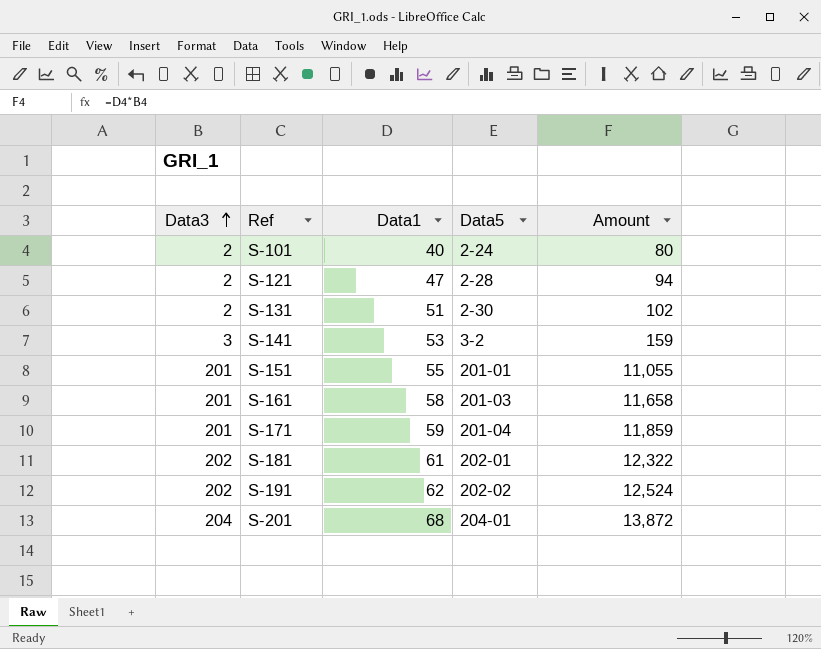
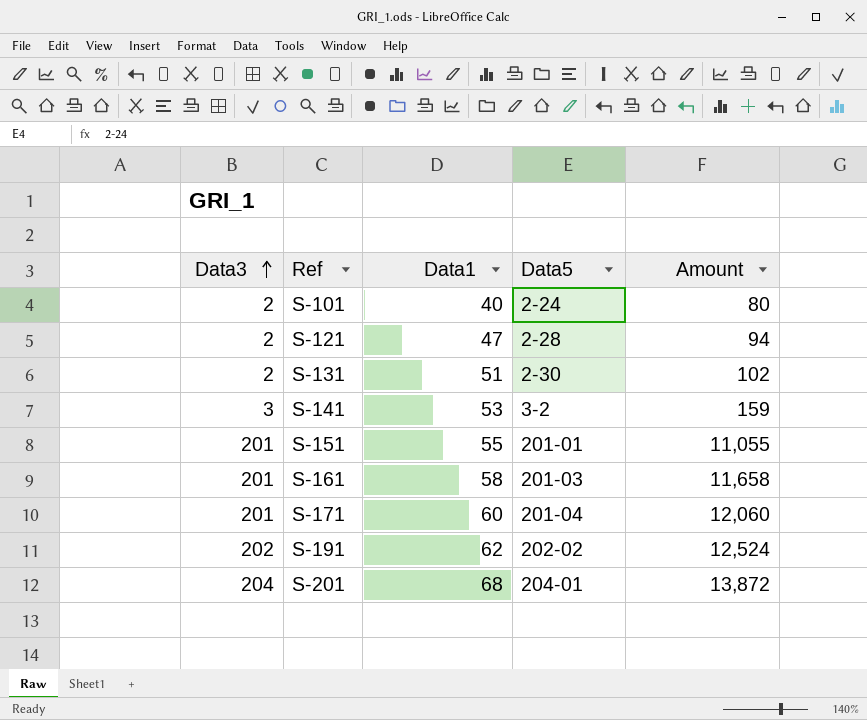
row S-181: 202 | 61 | 202-01 | 12,322 -> none
S-171 | Data1: 59 -> 60
S-171 | Amount: 11,859 -> 12,060

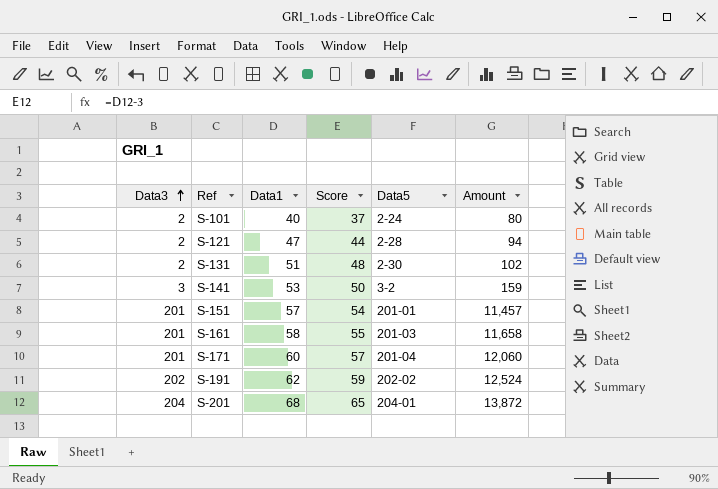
column Score | formula: none -> [Data1] - 3
S-151 | Data1: 55 -> 57
S-151 | Amount: 11,055 -> 11,457

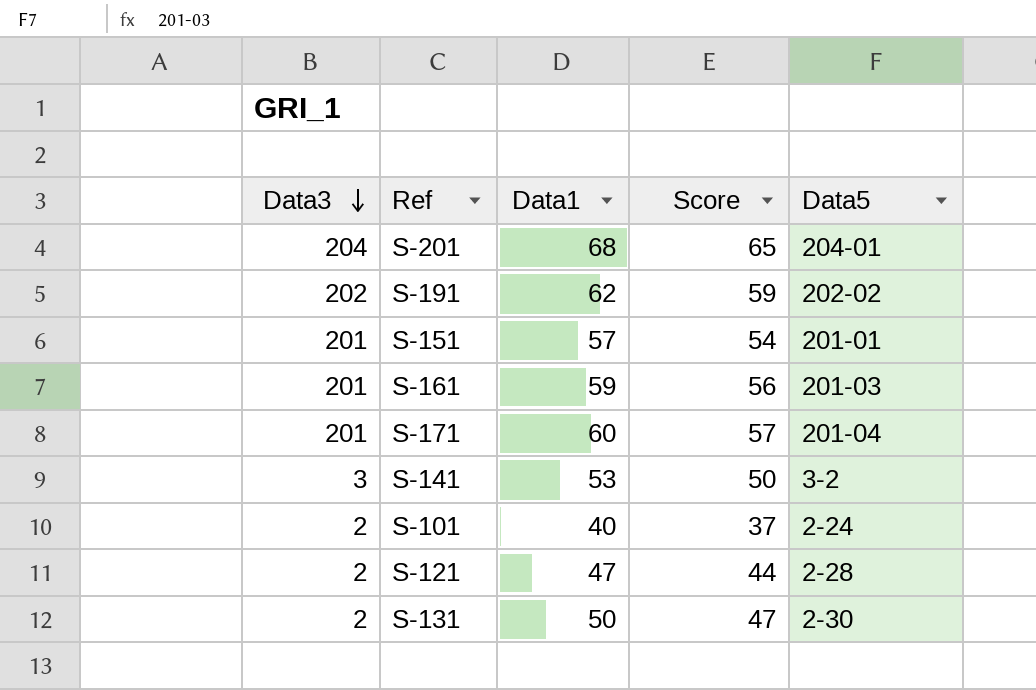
row order: Data3 ascending -> Data3 descending
column Amount | formula: [Data3] * [Data1] -> none
S-161 | Data1: 58 -> 59
S-161 | Score: 55 -> 56
S-131 | Data1: 51 -> 50
S-131 | Score: 48 -> 47

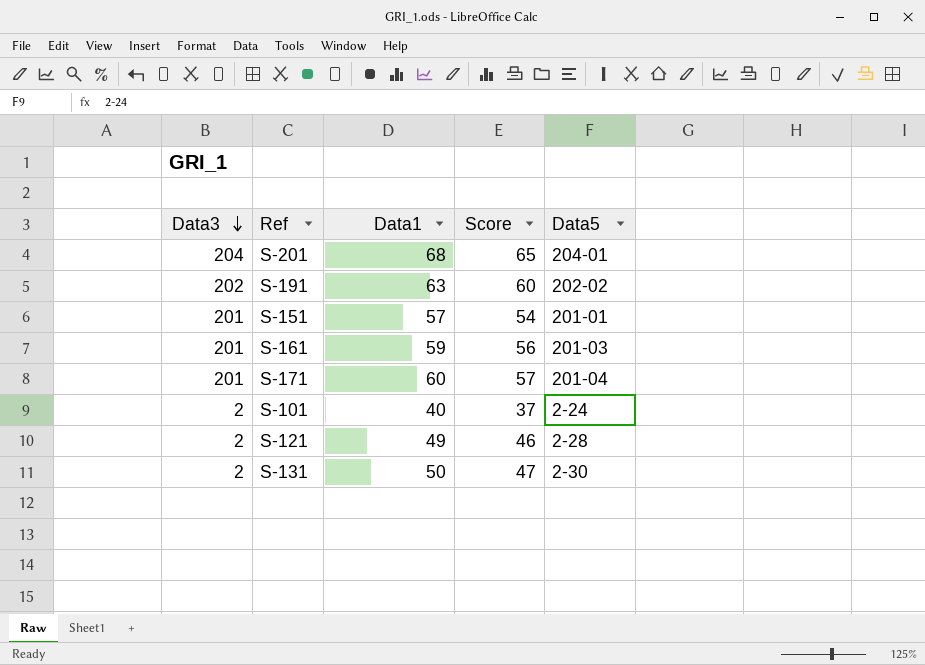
row S-141: 3 | 53 | 50 | 3-2 -> none
S-191 | Data1: 62 -> 63
S-191 | Score: 59 -> 60
S-121 | Data1: 47 -> 49
S-121 | Score: 44 -> 46

